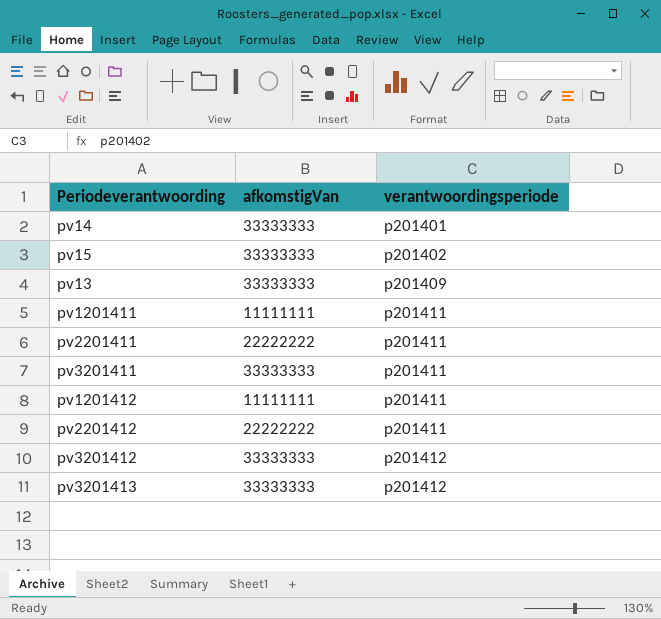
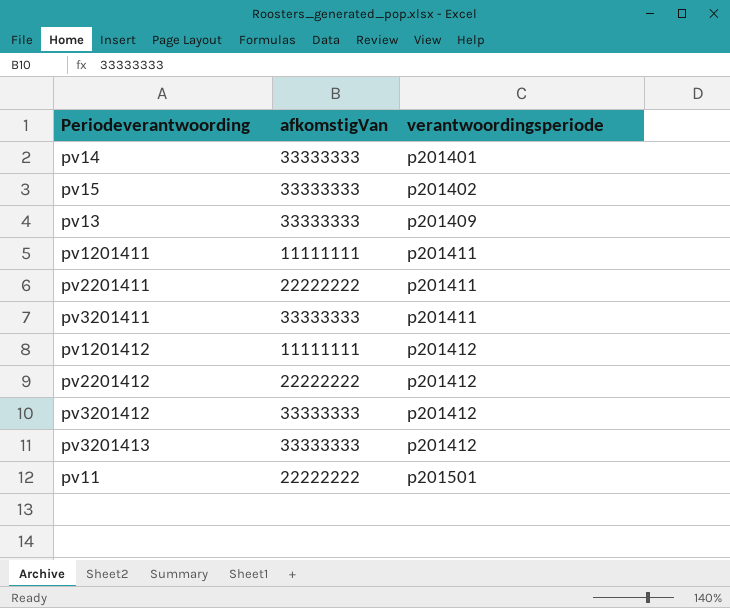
pv1201412 | verantwoordingsperiode: p201411 -> p201412
pv2201412 | verantwoordingsperiode: p201411 -> p201412
row pv11: none -> 22222222 | p201501

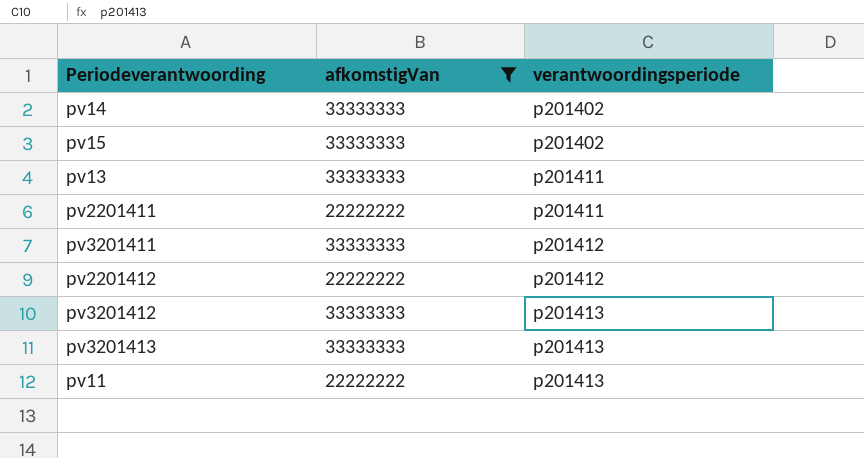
filter: none -> afkomstigVan != 11111111
pv14 | verantwoordingsperiode: p201401 -> p201402
pv13 | verantwoordingsperiode: p201409 -> p201411
pv3201411 | verantwoordingsperiode: p201411 -> p201412
pv3201412 | verantwoordingsperiode: p201412 -> p201413
pv3201413 | verantwoordingsperiode: p201412 -> p201413
pv11 | verantwoordingsperiode: p201501 -> p201413

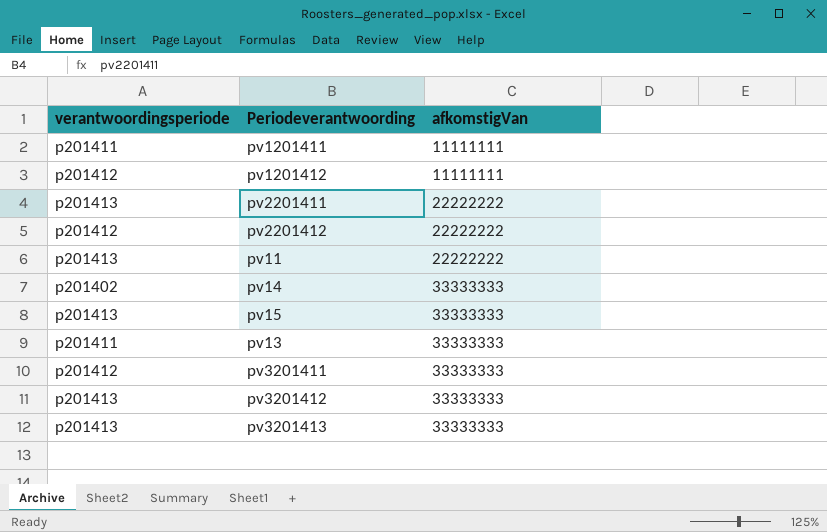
filter: afkomstigVan != 11111111 -> none
row order: verantwoordingsperiode ascending -> afkomstigVan ascending
column verantwoordingsperiode | position: 3 -> 1
pv2201411 | verantwoordingsperiode: p201411 -> p201413
pv15 | verantwoordingsperiode: p201402 -> p201413

